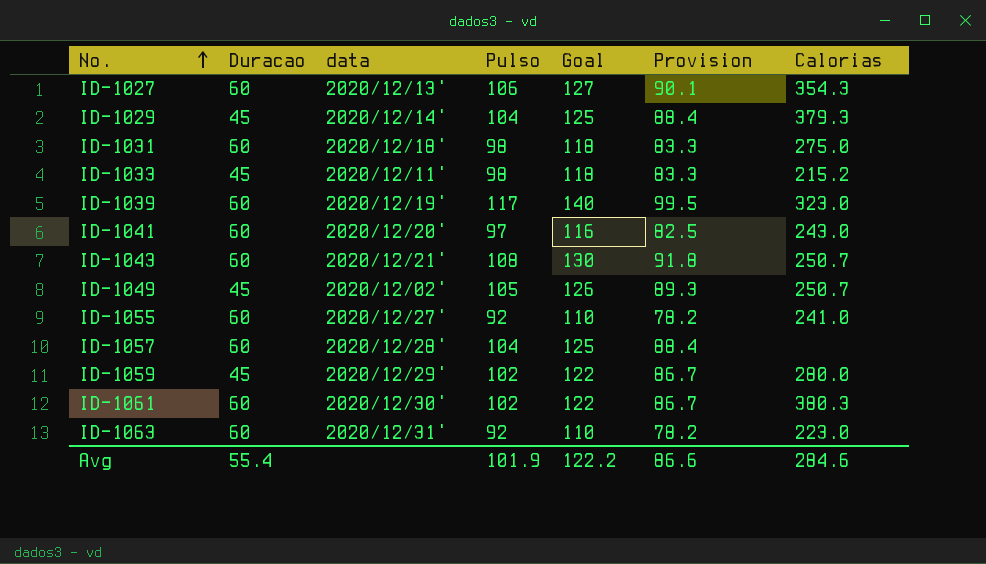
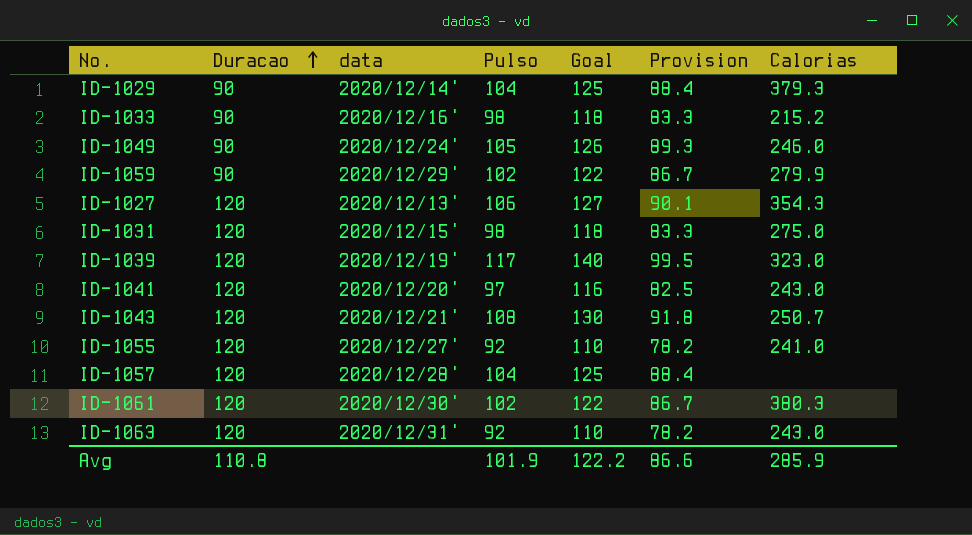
row order: No. ascending -> Duracao ascending
ID-1029 | Duracao: 45 -> 90
ID-1033 | Duracao: 45 -> 90
ID-1033 | data: 2020/12/11' -> 2020/12/16'
ID-1049 | Duracao: 45 -> 90
ID-1049 | data: 2020/12/02' -> 2020/12/24'
ID-1049 | Calorias: 250.7 -> 246.0
ID-1059 | Duracao: 45 -> 90
ID-1059 | Calorias: 280.0 -> 279.9
ID-1027 | Duracao: 60 -> 120
ID-1031 | Duracao: 60 -> 120
ID-1031 | data: 2020/12/18' -> 2020/12/15'
ID-1039 | Duracao: 60 -> 120
ID-1041 | Duracao: 60 -> 120
ID-1043 | Duracao: 60 -> 120
ID-1055 | Duracao: 60 -> 120
ID-1057 | Duracao: 60 -> 120
ID-1061 | Duracao: 60 -> 120
ID-1063 | Duracao: 60 -> 120
ID-1063 | Calorias: 223.0 -> 243.0
Avg | Duracao: 55.4 -> 110.8
Avg | Calorias: 284.6 -> 285.9

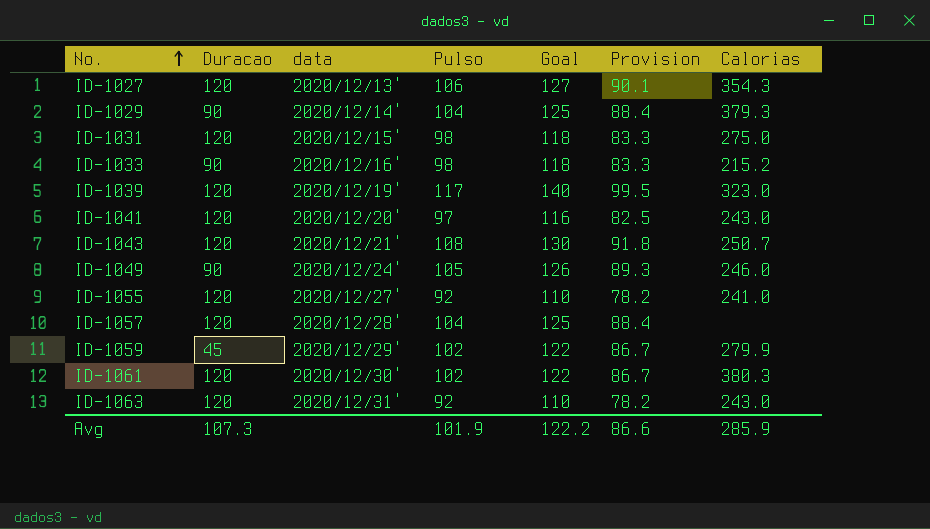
row order: Duracao ascending -> No. ascending
ID-1059 | Duracao: 90 -> 45
Avg | Duracao: 110.8 -> 107.3

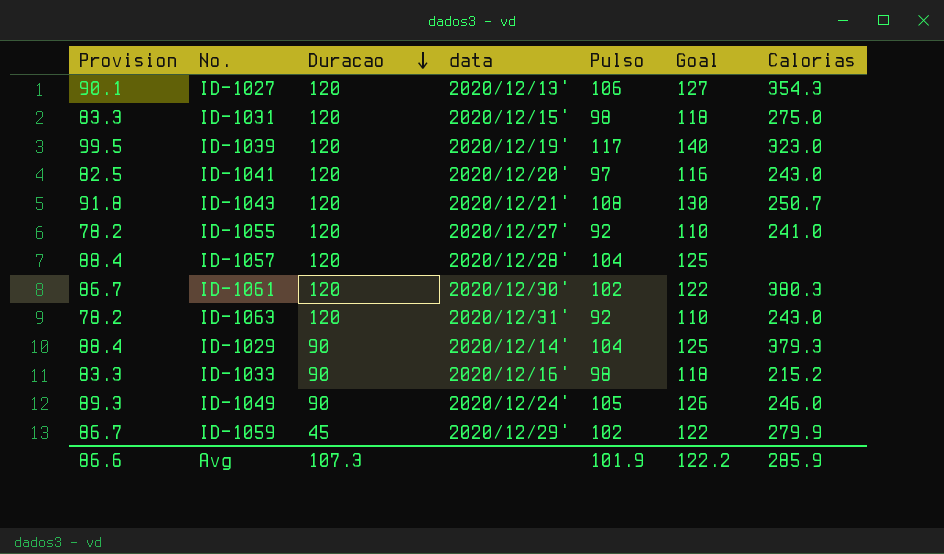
row order: No. ascending -> Duracao descending
column Provision | position: 6 -> 1

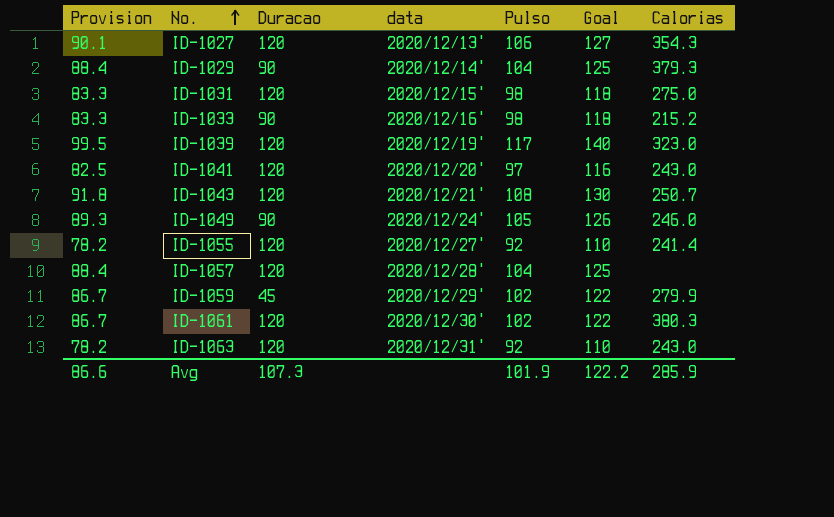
row order: Duracao descending -> No. ascending
ID-1055 | Calorias: 241.0 -> 241.4

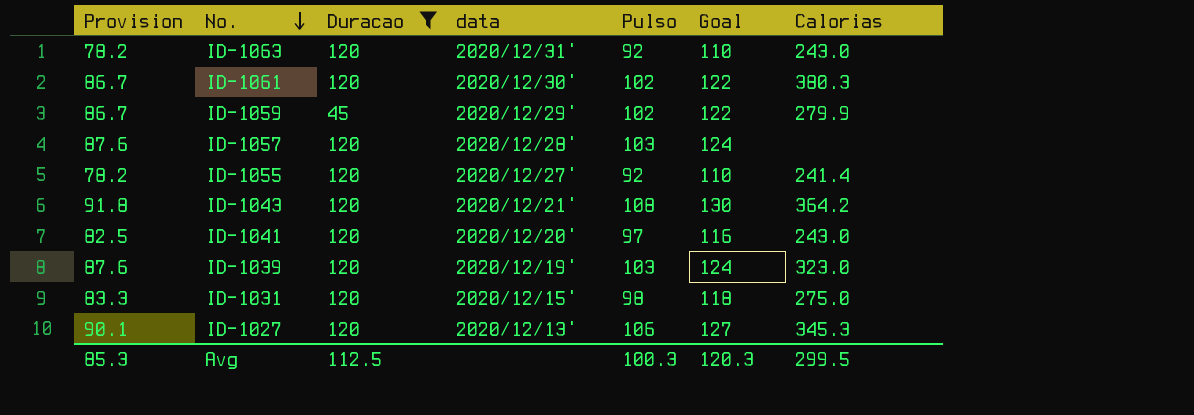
filter: none -> Duracao != 90
row order: No. ascending -> No. descending
ID-1057 | Provision: 88.4 -> 87.6
ID-1057 | Pulso: 104 -> 103
ID-1057 | Goal: 125 -> 124
ID-1043 | Calorias: 250.7 -> 364.2
ID-1039 | Provision: 99.5 -> 87.6
ID-1039 | Pulso: 117 -> 103
ID-1039 | Goal: 140 -> 124
ID-1027 | Calorias: 354.3 -> 345.3
Avg | Provision: 86.6 -> 85.3
Avg | Duracao: 107.3 -> 112.5
Avg | Pulso: 101.9 -> 100.3
Avg | Goal: 122.2 -> 120.3
Avg | Calorias: 285.9 -> 299.5

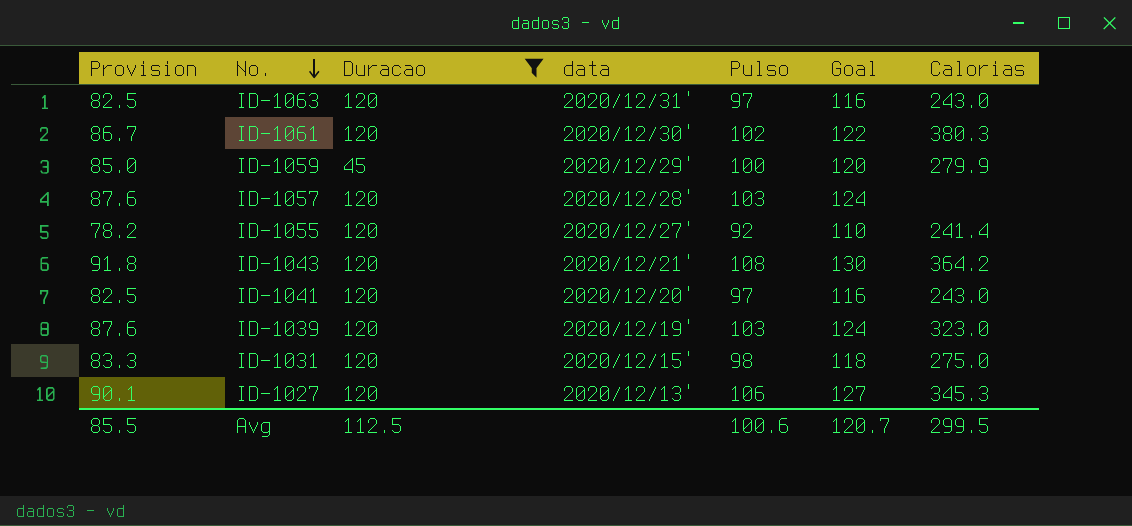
ID-1063 | Provision: 78.2 -> 82.5
ID-1063 | Pulso: 92 -> 97
ID-1063 | Goal: 110 -> 116
ID-1059 | Provision: 86.7 -> 85.0
ID-1059 | Pulso: 102 -> 100
ID-1059 | Goal: 122 -> 120
Avg | Provision: 85.3 -> 85.5
Avg | Pulso: 100.3 -> 100.6
Avg | Goal: 120.3 -> 120.7

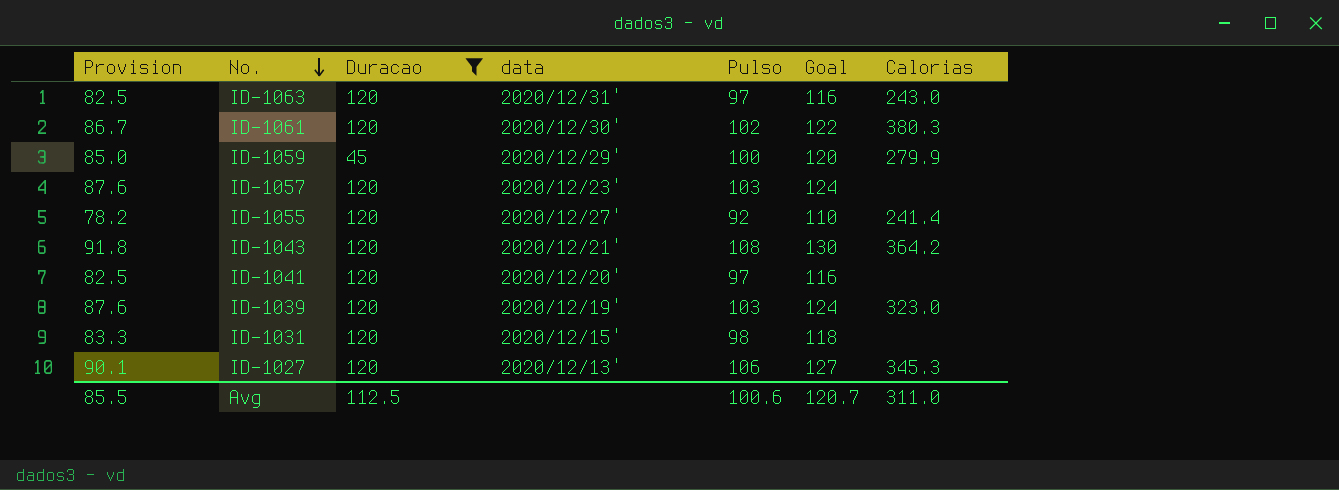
ID-1057 | data: 2020/12/28' -> 2020/12/23'
ID-1041 | Calorias: 243.0 -> none
ID-1031 | Calorias: 275.0 -> none
Avg | Calorias: 299.5 -> 311.0

